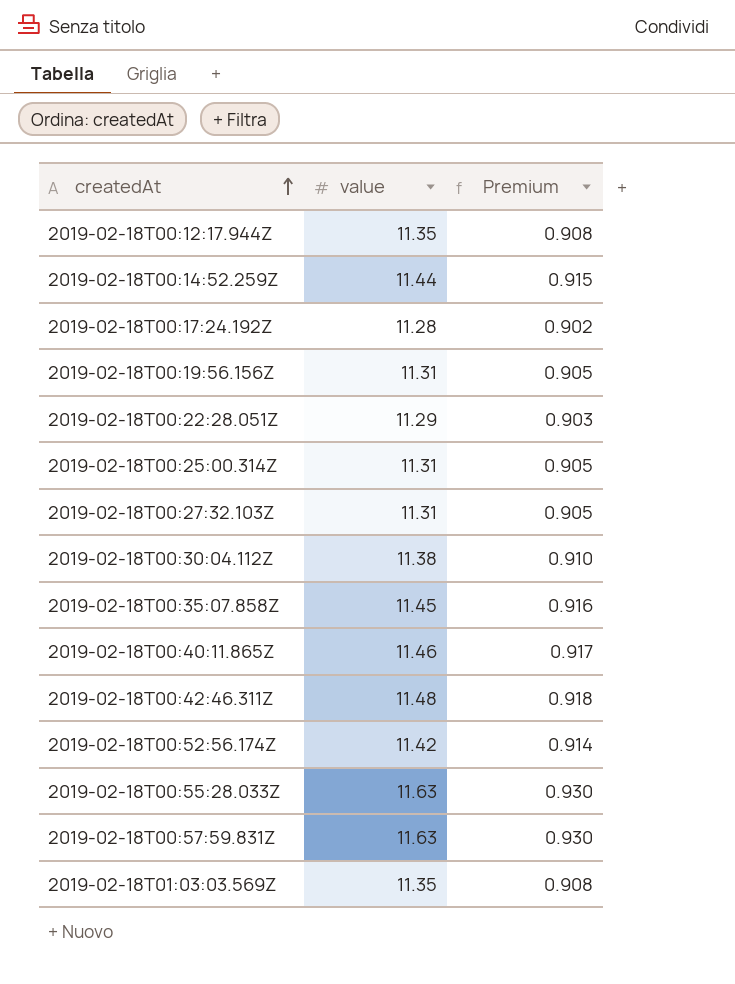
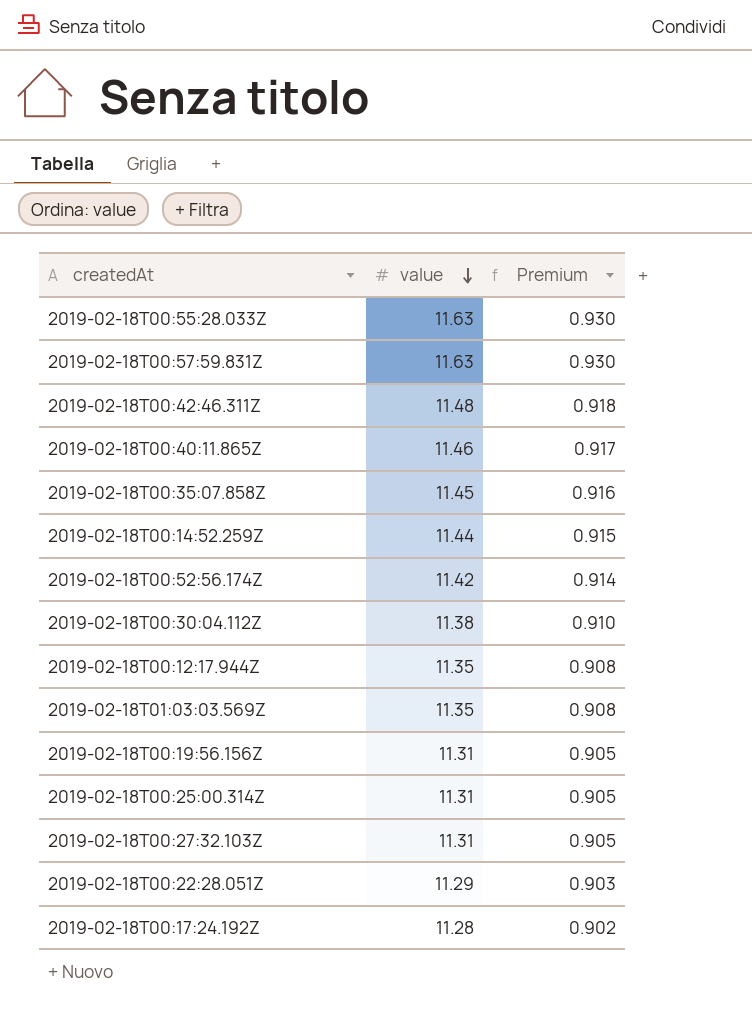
row order: createdAt ascending -> value descending

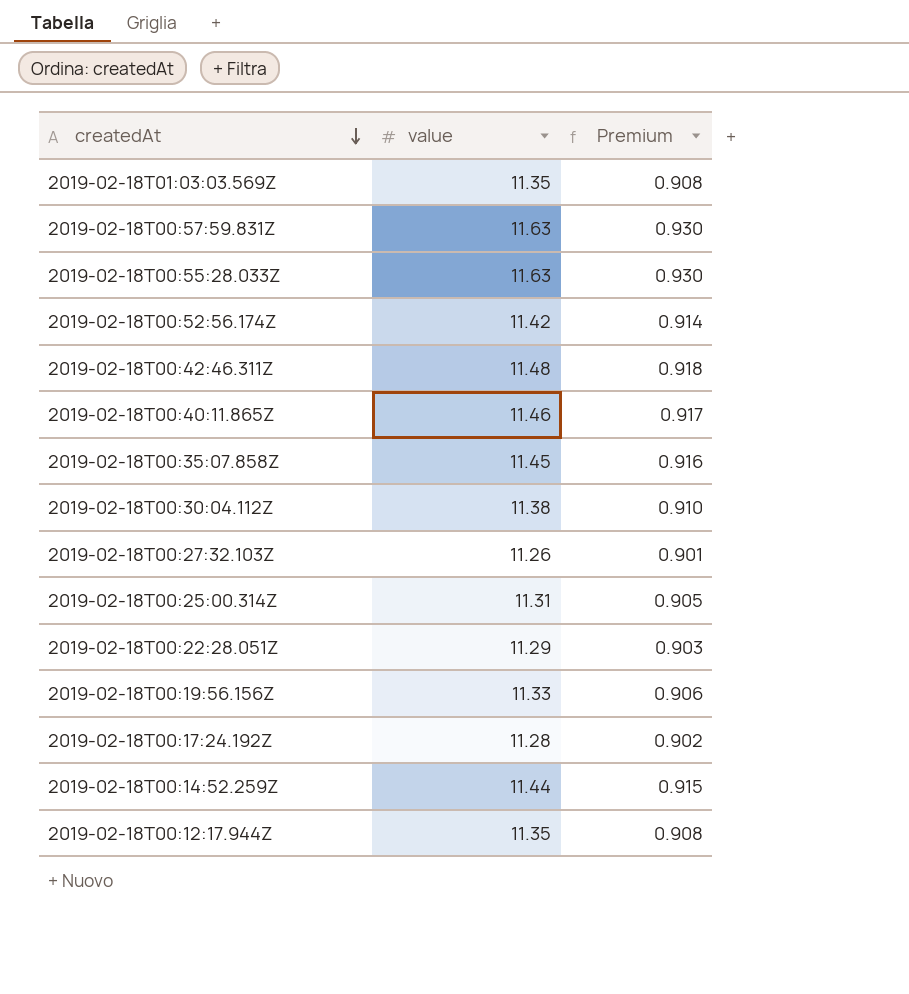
row order: value descending -> createdAt descending
2019-02-18T00:27:32.103Z | value: 11.31 -> 11.26
2019-02-18T00:27:32.103Z | Premium: 0.905 -> 0.901
2019-02-18T00:19:56.156Z | value: 11.31 -> 11.33
2019-02-18T00:19:56.156Z | Premium: 0.905 -> 0.906

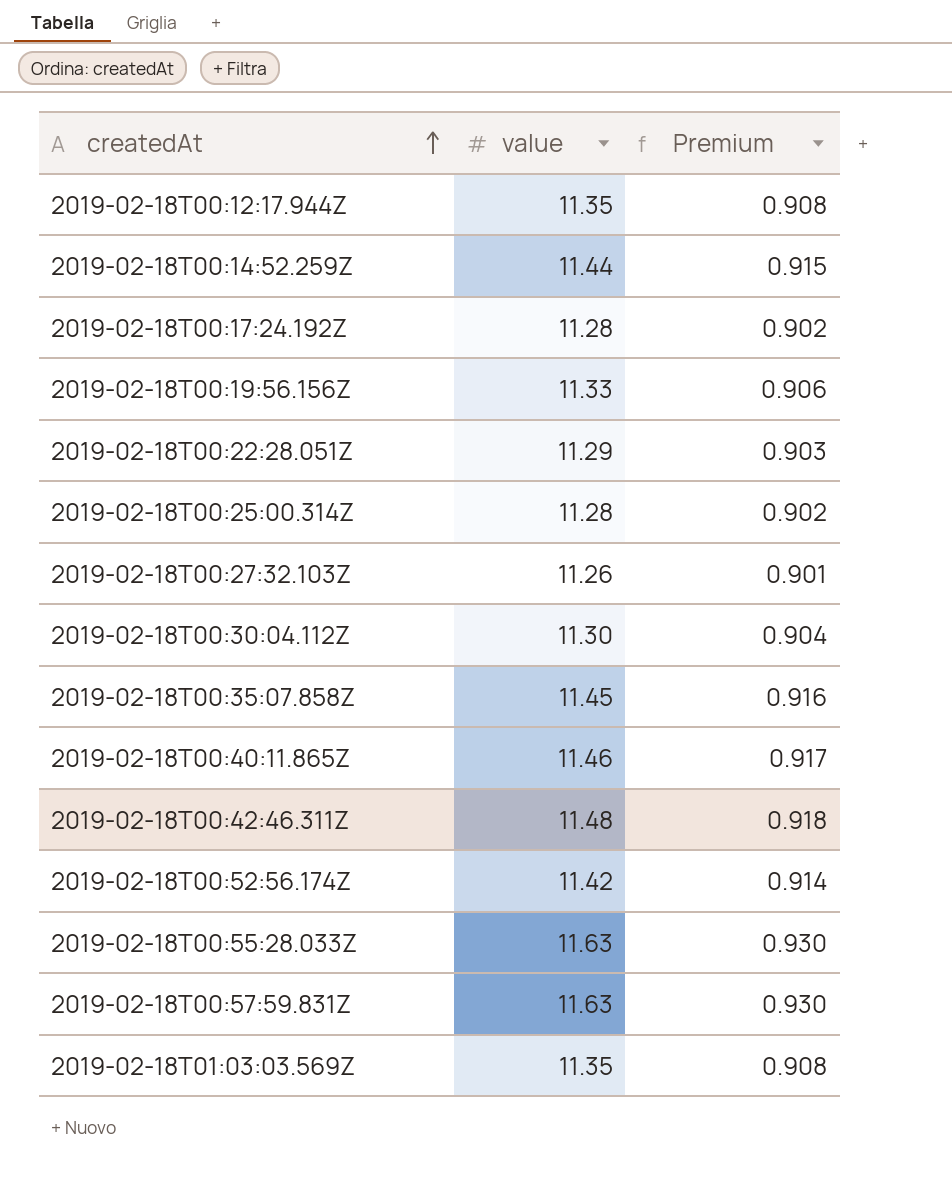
row order: createdAt descending -> createdAt ascending
2019-02-18T00:25:00.314Z | value: 11.31 -> 11.28
2019-02-18T00:25:00.314Z | Premium: 0.905 -> 0.902
2019-02-18T00:30:04.112Z | value: 11.38 -> 11.30
2019-02-18T00:30:04.112Z | Premium: 0.910 -> 0.904

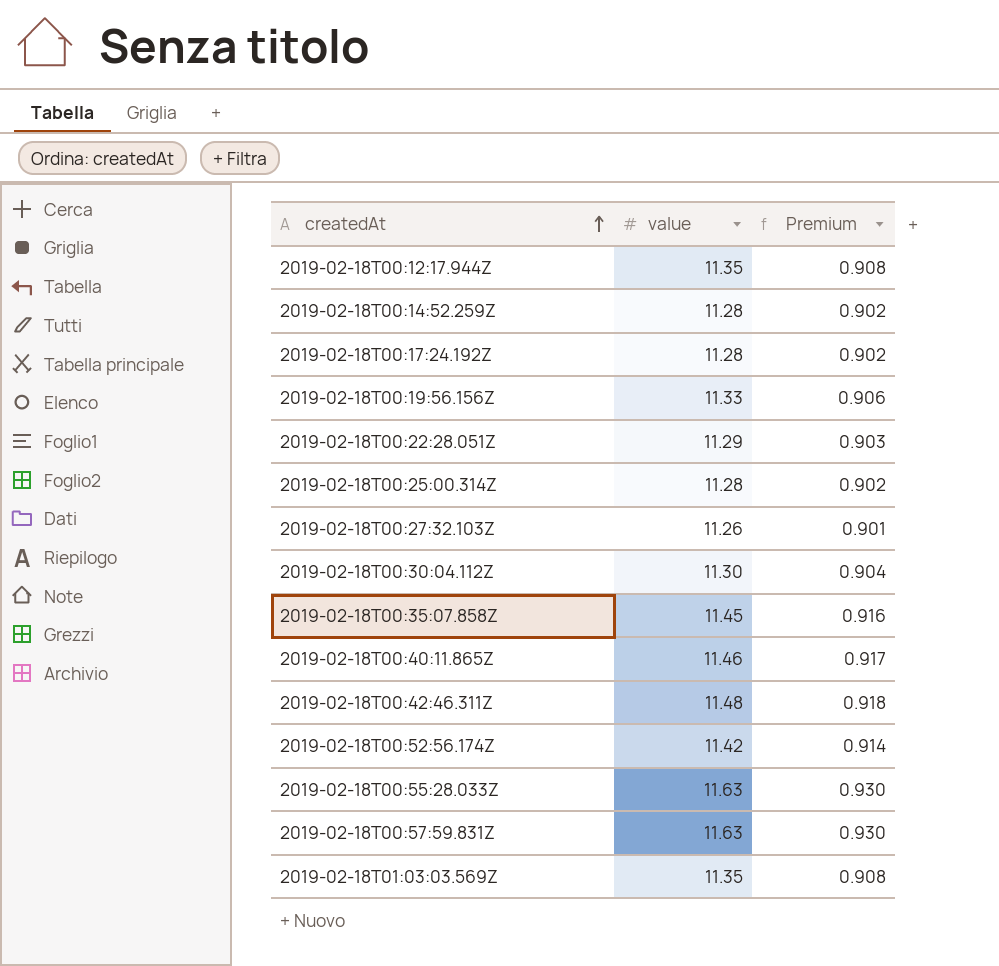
2019-02-18T00:14:52.259Z | value: 11.44 -> 11.28
2019-02-18T00:14:52.259Z | Premium: 0.915 -> 0.902

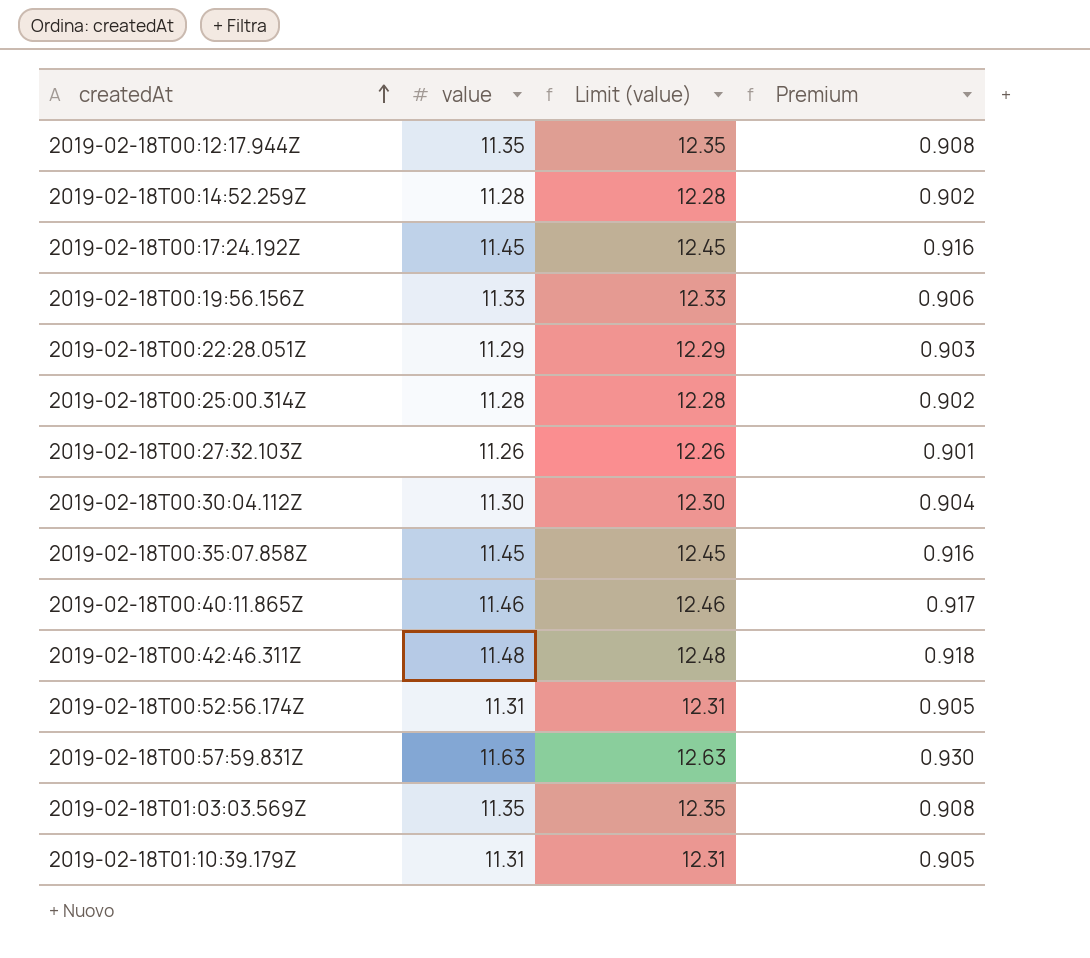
column Limit (value) | formula: none -> [value] + 1
row 2019-02-18T00:55:28.033Z: 11.63 | 0.930 -> none
2019-02-18T00:17:24.192Z | value: 11.28 -> 11.45
2019-02-18T00:17:24.192Z | Premium: 0.902 -> 0.916
2019-02-18T00:52:56.174Z | value: 11.42 -> 11.31
2019-02-18T00:52:56.174Z | Premium: 0.914 -> 0.905
row 2019-02-18T01:10:39.179Z: none -> 11.31 | 12.31 | 0.905

